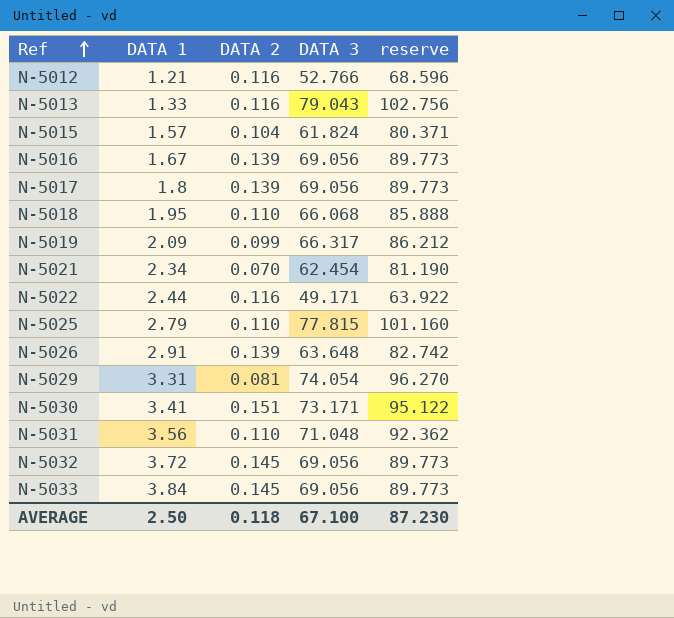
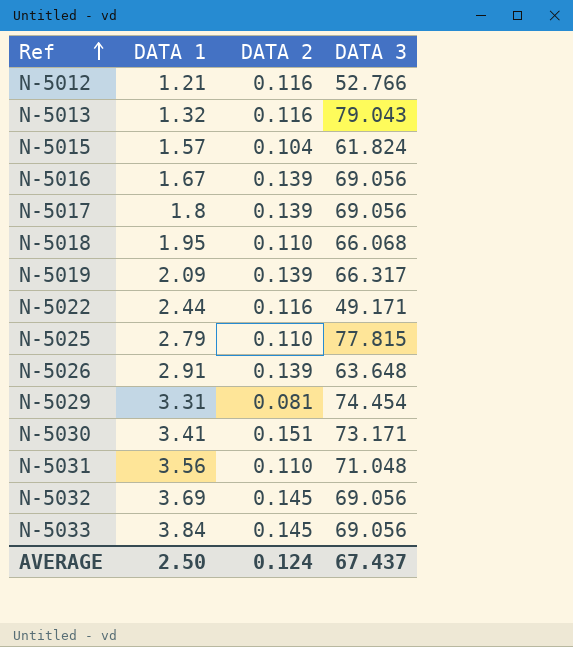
column reserve | formula: [DATA 3] * 1.3 -> none
row N-5021: 2.34 | 0.070 | 62.454 | 81.190 -> none
N-5013 | DATA 1: 1.33 -> 1.32
N-5019 | DATA 2: 0.099 -> 0.139
N-5029 | DATA 3: 74.054 -> 74.454
N-5032 | DATA 1: 3.72 -> 3.69
AVERAGE | DATA 2: 0.118 -> 0.124
AVERAGE | DATA 3: 67.100 -> 67.437

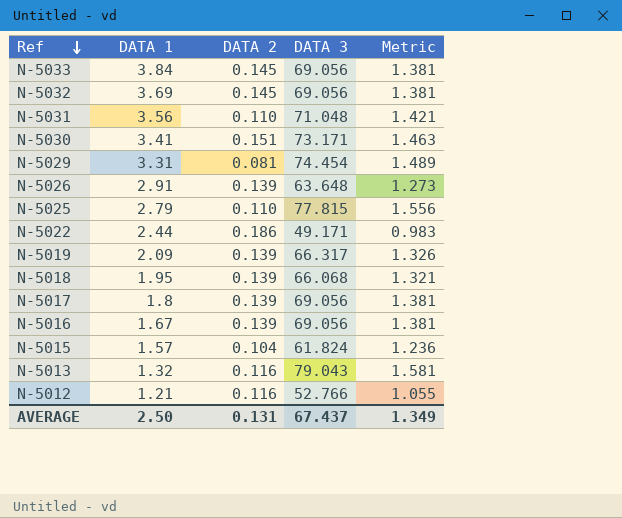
row order: Ref ascending -> Ref descending
column Metric | formula: none -> [DATA 3] * 0.02
N-5022 | DATA 2: 0.116 -> 0.186
N-5018 | DATA 2: 0.110 -> 0.139
AVERAGE | DATA 2: 0.124 -> 0.131

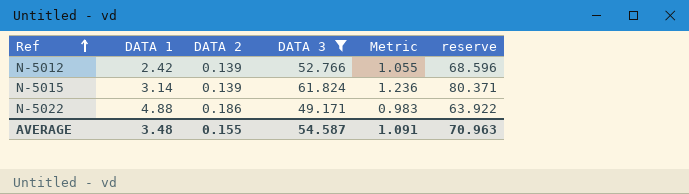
filter: none -> DATA 3 <= 61.824
row order: Ref descending -> Ref ascending
column reserve | formula: none -> [DATA 3] * 1.3
N-5012 | DATA 1: 1.21 -> 2.42
N-5012 | DATA 2: 0.116 -> 0.139
N-5015 | DATA 1: 1.57 -> 3.14
N-5015 | DATA 2: 0.104 -> 0.139
N-5022 | DATA 1: 2.44 -> 4.88
AVERAGE | DATA 1: 2.50 -> 3.48
AVERAGE | DATA 2: 0.131 -> 0.155
AVERAGE | DATA 3: 67.437 -> 54.587
AVERAGE | Metric: 1.349 -> 1.091

